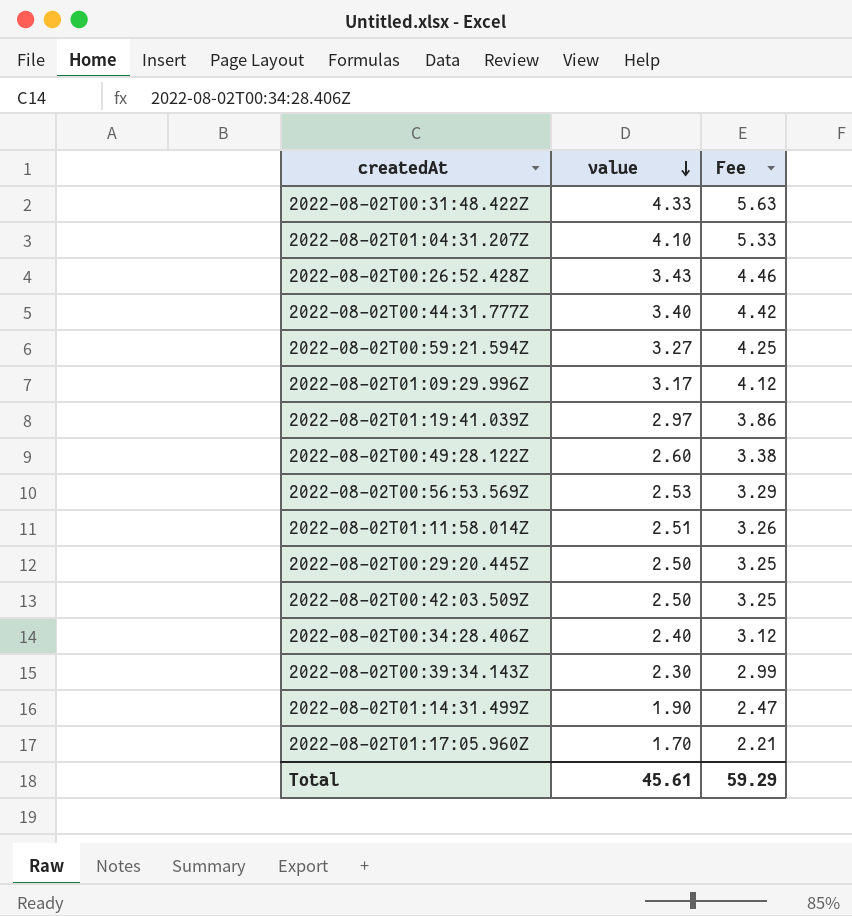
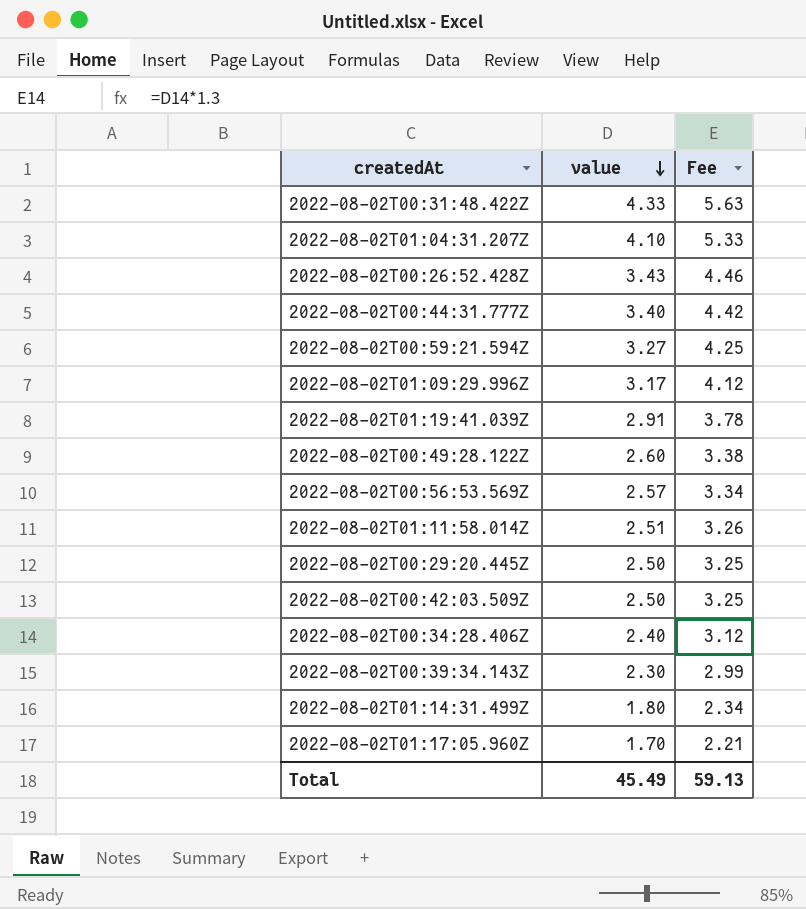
2022-08-02T01:19:41.039Z | value: 2.97 -> 2.91
2022-08-02T01:19:41.039Z | Fee: 3.86 -> 3.78
2022-08-02T00:56:53.569Z | value: 2.53 -> 2.57
2022-08-02T00:56:53.569Z | Fee: 3.29 -> 3.34
2022-08-02T01:14:31.499Z | value: 1.90 -> 1.80
2022-08-02T01:14:31.499Z | Fee: 2.47 -> 2.34
Total | value: 45.61 -> 45.49
Total | Fee: 59.29 -> 59.13

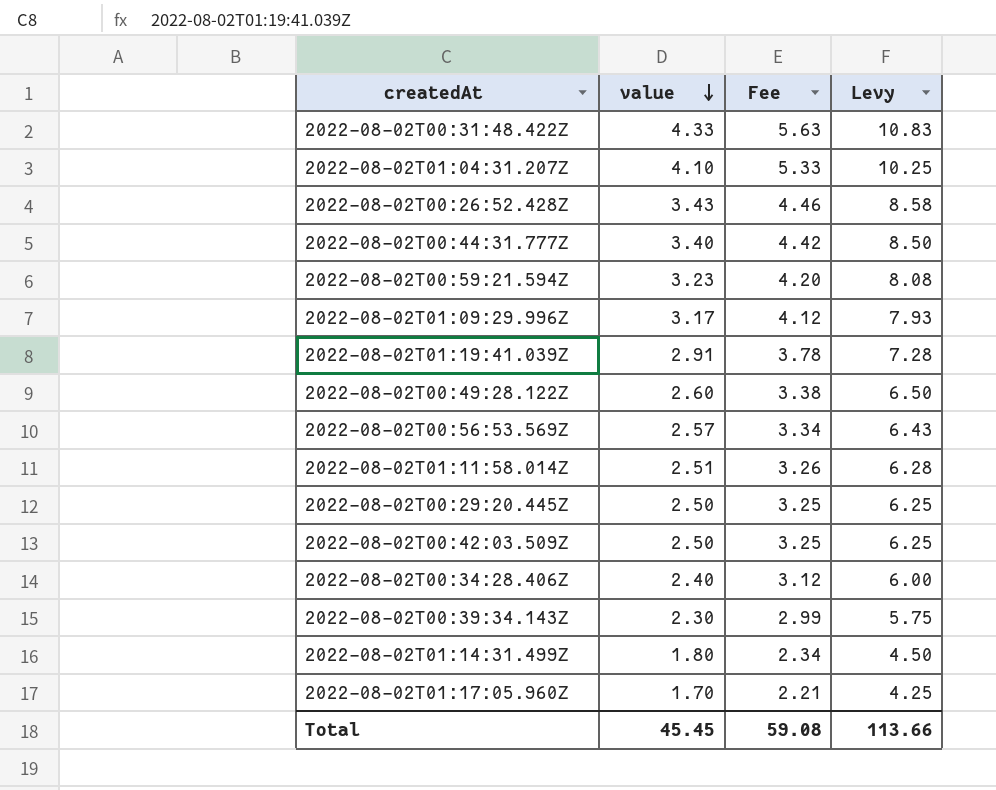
column Levy | formula: none -> [value] * 2.5
2022-08-02T00:59:21.594Z | value: 3.27 -> 3.23
2022-08-02T00:59:21.594Z | Fee: 4.25 -> 4.20
Total | value: 45.49 -> 45.45
Total | Fee: 59.13 -> 59.08

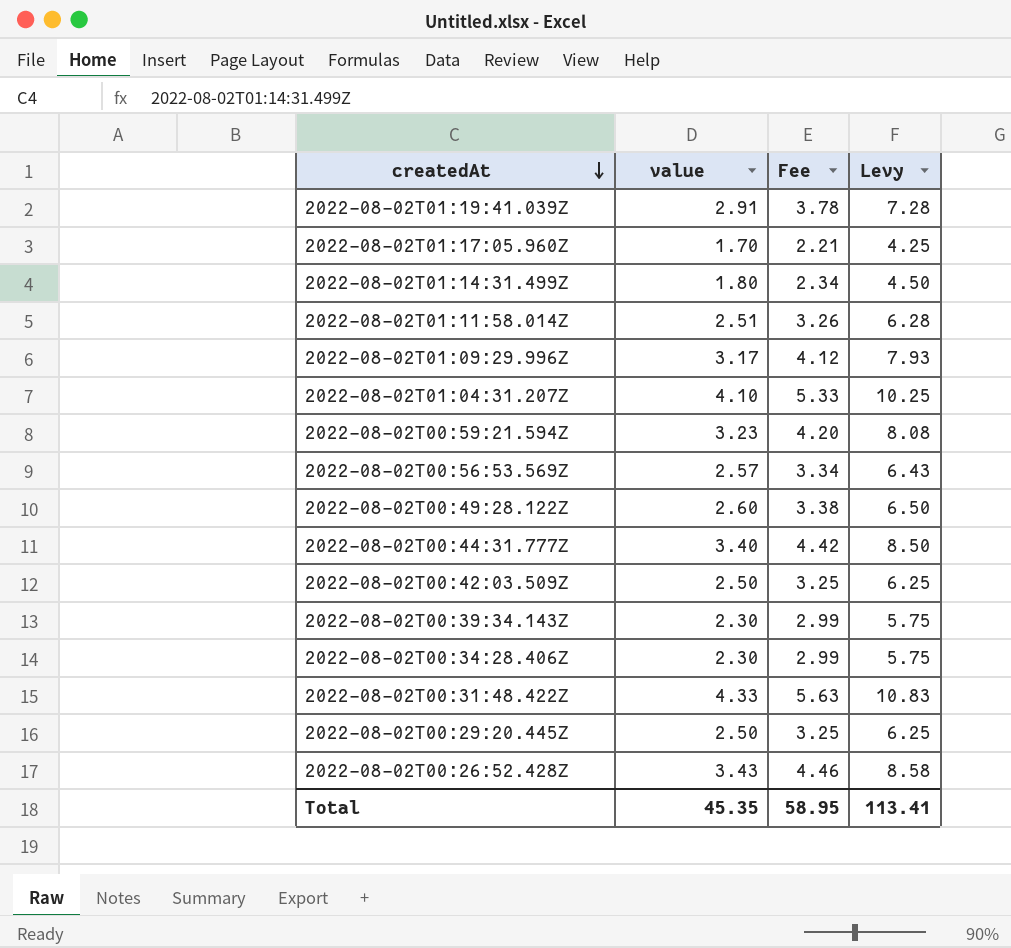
row order: value descending -> createdAt descending
2022-08-02T00:34:28.406Z | value: 2.40 -> 2.30
2022-08-02T00:34:28.406Z | Fee: 3.12 -> 2.99
2022-08-02T00:34:28.406Z | Levy: 6.00 -> 5.75
Total | value: 45.45 -> 45.35
Total | Fee: 59.08 -> 58.95
Total | Levy: 113.66 -> 113.41

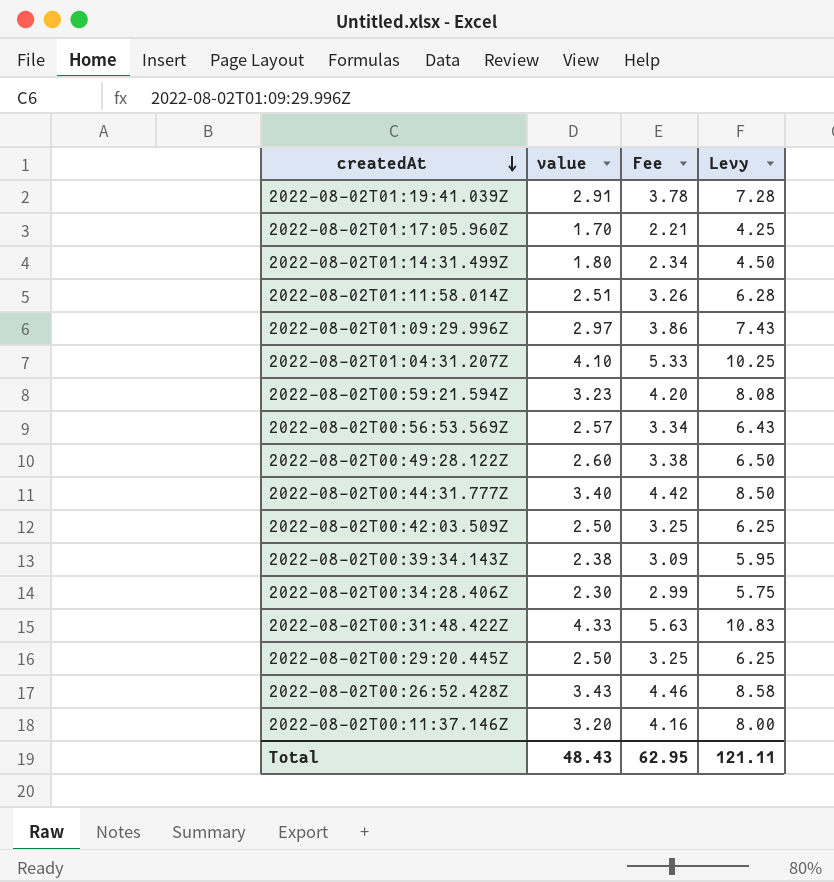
2022-08-02T01:09:29.996Z | value: 3.17 -> 2.97
2022-08-02T01:09:29.996Z | Fee: 4.12 -> 3.86
2022-08-02T01:09:29.996Z | Levy: 7.93 -> 7.43
2022-08-02T00:39:34.143Z | value: 2.30 -> 2.38
2022-08-02T00:39:34.143Z | Fee: 2.99 -> 3.09
2022-08-02T00:39:34.143Z | Levy: 5.75 -> 5.95
row 2022-08-02T00:11:37.146Z: none -> 3.20 | 4.16 | 8.00
Total | value: 45.35 -> 48.43
Total | Fee: 58.95 -> 62.95
Total | Levy: 113.41 -> 121.11

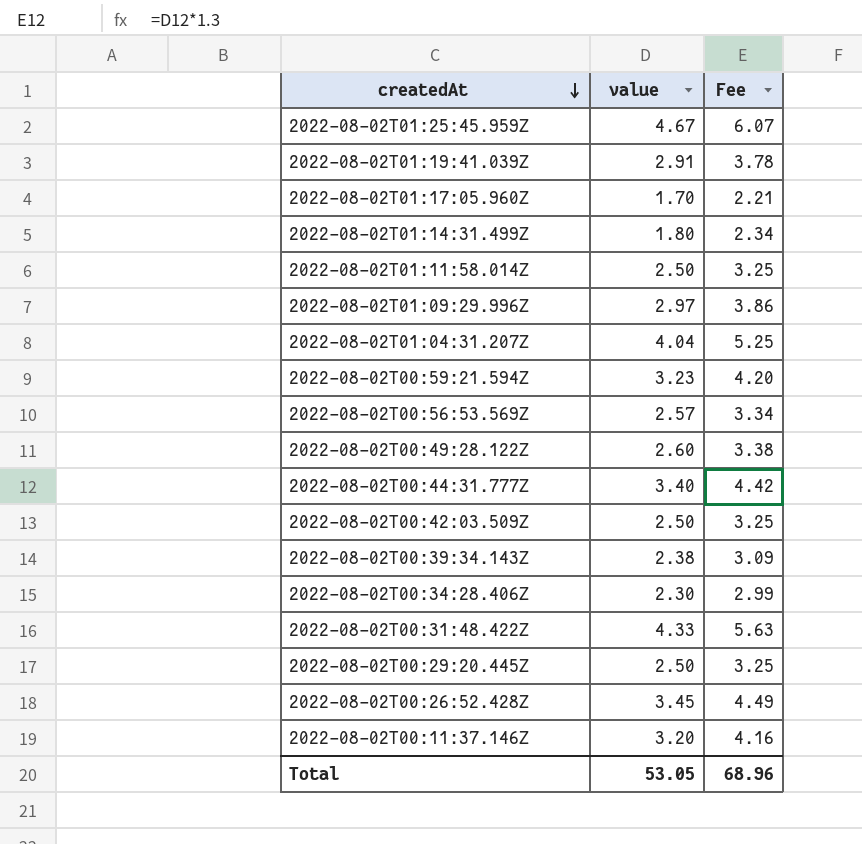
column Levy | formula: [value] * 2.5 -> none
row 2022-08-02T01:25:45.959Z: none -> 4.67 | 6.07
2022-08-02T01:11:58.014Z | value: 2.51 -> 2.50
2022-08-02T01:11:58.014Z | Fee: 3.26 -> 3.25
2022-08-02T01:04:31.207Z | value: 4.10 -> 4.04
2022-08-02T01:04:31.207Z | Fee: 5.33 -> 5.25
2022-08-02T00:26:52.428Z | value: 3.43 -> 3.45
2022-08-02T00:26:52.428Z | Fee: 4.46 -> 4.49
Total | value: 48.43 -> 53.05
Total | Fee: 62.95 -> 68.96

